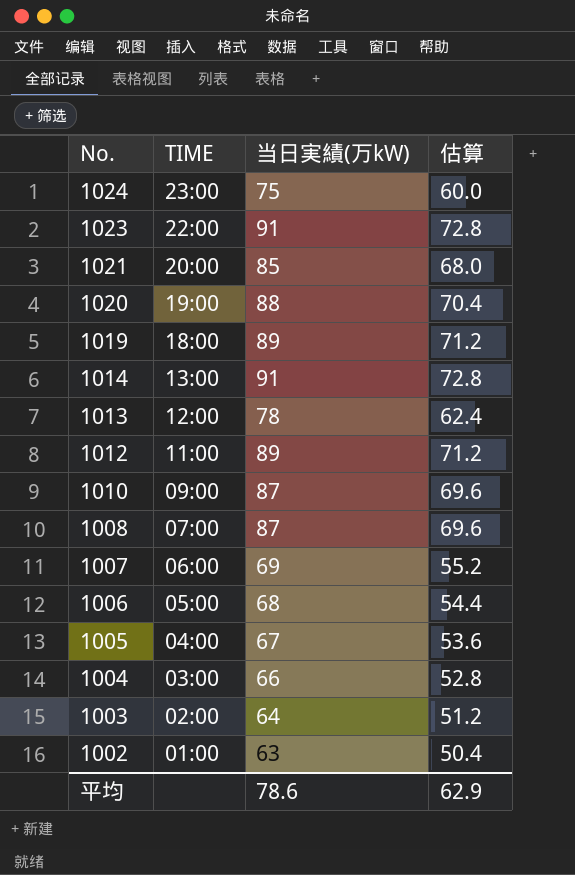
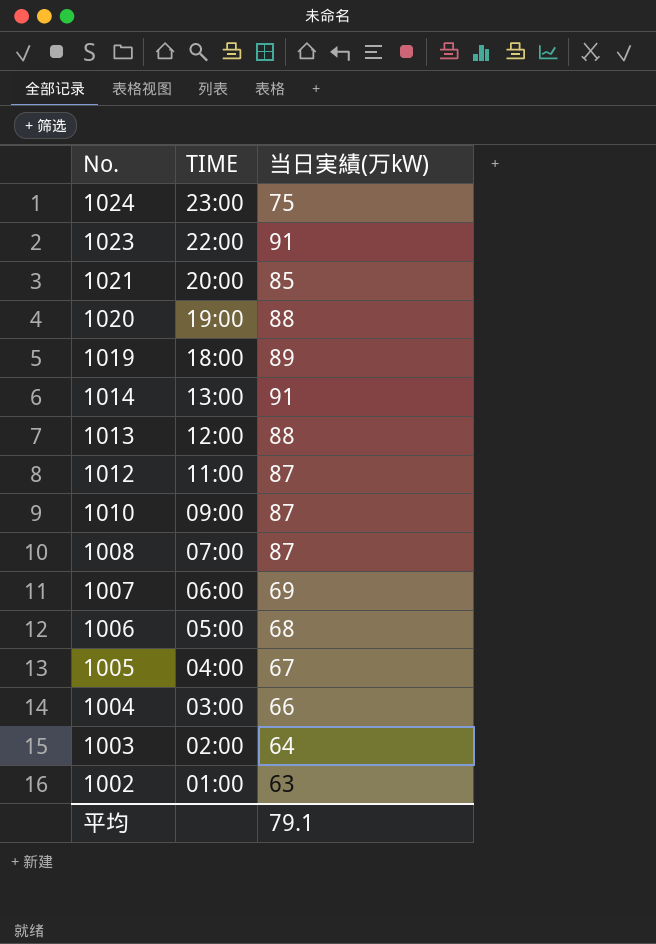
column 估算 | formula: [当日実績(万kW)] * 0.8 -> none
1013 | 当日実績(万kW): 78 -> 88
1012 | 当日実績(万kW): 89 -> 87
平均 | 当日実績(万kW): 78.6 -> 79.1

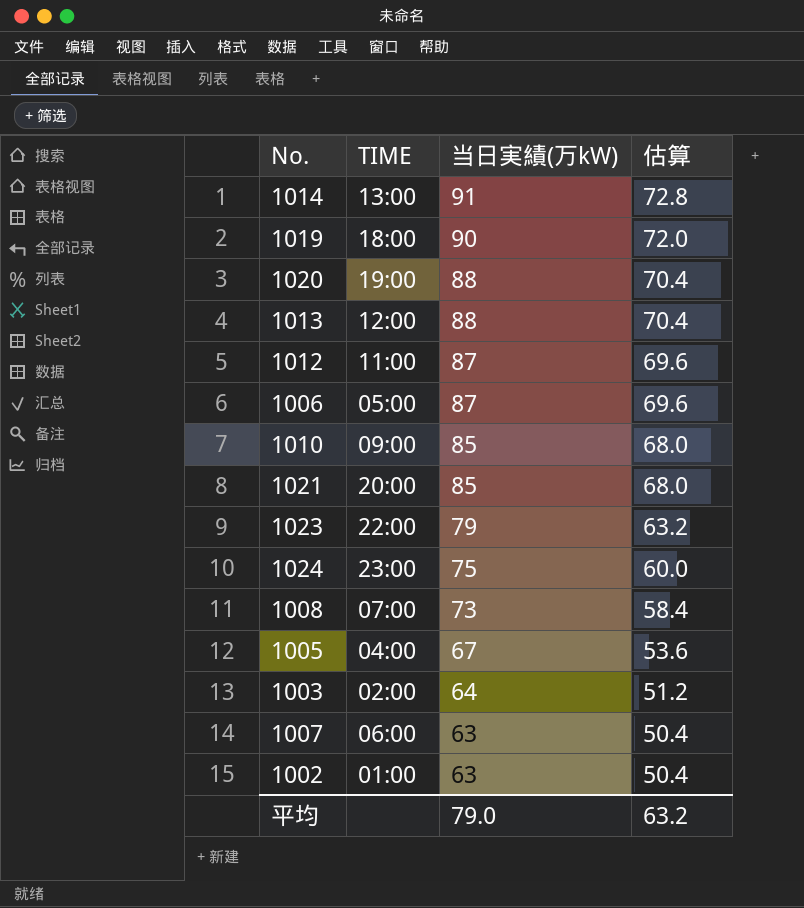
row order: No. descending -> 当日実績(万kW) descending
column 估算 | formula: none -> [当日実績(万kW)] * 0.8
row 1004: 03:00 | 66 -> none
1019 | 当日実績(万kW): 89 -> 90
1006 | 当日実績(万kW): 68 -> 87
1010 | 当日実績(万kW): 87 -> 85
1023 | 当日実績(万kW): 91 -> 79
1008 | 当日実績(万kW): 87 -> 73
1007 | 当日実績(万kW): 69 -> 63
平均 | 当日実績(万kW): 79.1 -> 79.0

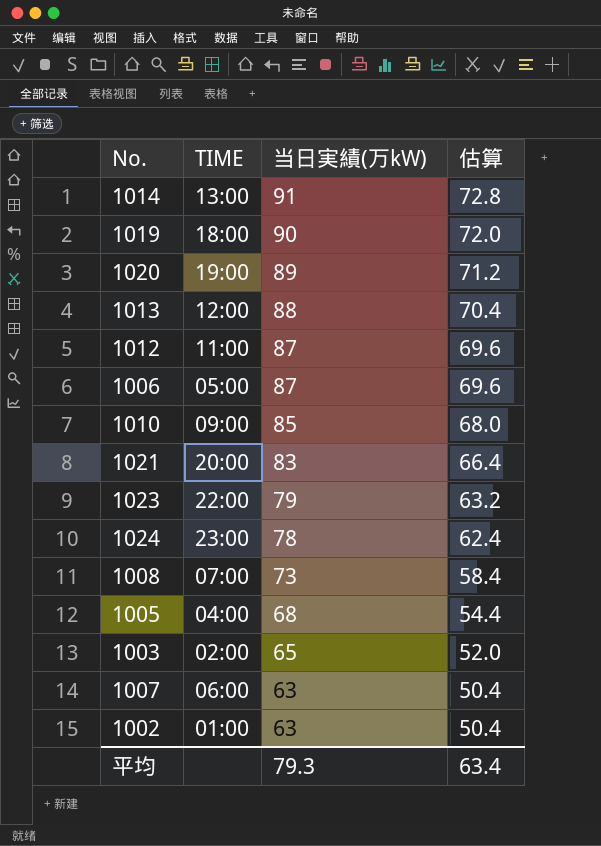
1020 | 当日実績(万kW): 88 -> 89
1020 | 估算: 70.4 -> 71.2
1021 | 当日実績(万kW): 85 -> 83
1021 | 估算: 68.0 -> 66.4
1024 | 当日実績(万kW): 75 -> 78
1024 | 估算: 60.0 -> 62.4
1005 | 当日実績(万kW): 67 -> 68
1005 | 估算: 53.6 -> 54.4
1003 | 当日実績(万kW): 64 -> 65
1003 | 估算: 51.2 -> 52.0
平均 | 当日実績(万kW): 79.0 -> 79.3
平均 | 估算: 63.2 -> 63.4

